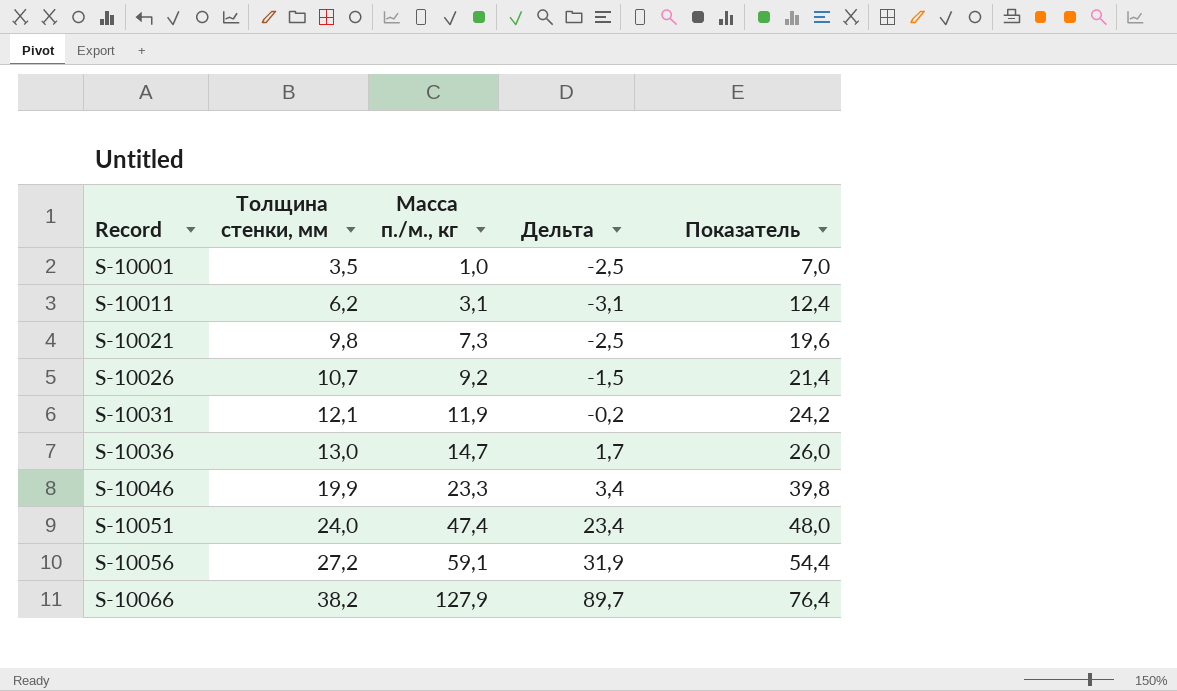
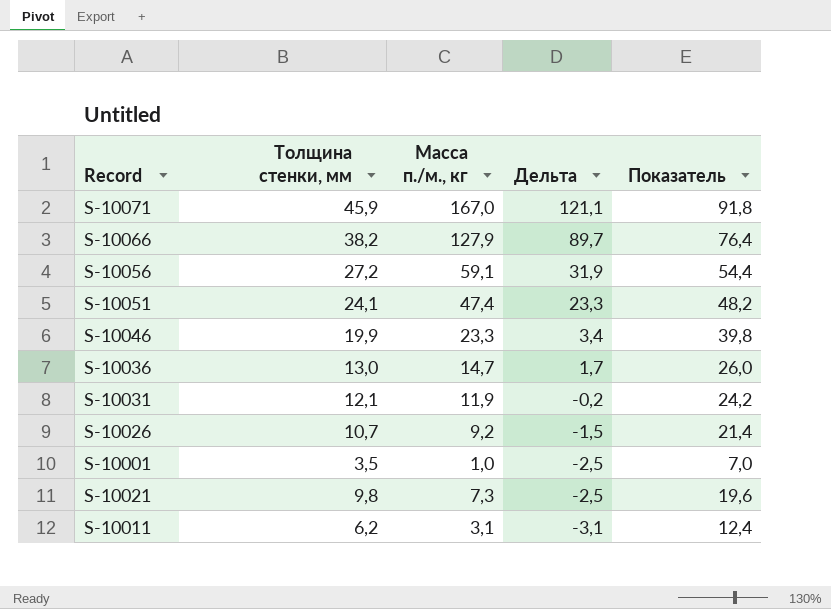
row order: Record ascending -> Дельта descending
row S-10071: none -> 45,9 | 167,0 | 121,1 | 91,8
S-10051 | Толщина стенки, мм: 24,0 -> 24,1
S-10051 | Дельта: 23,4 -> 23,3
S-10051 | Показатель: 48,0 -> 48,2

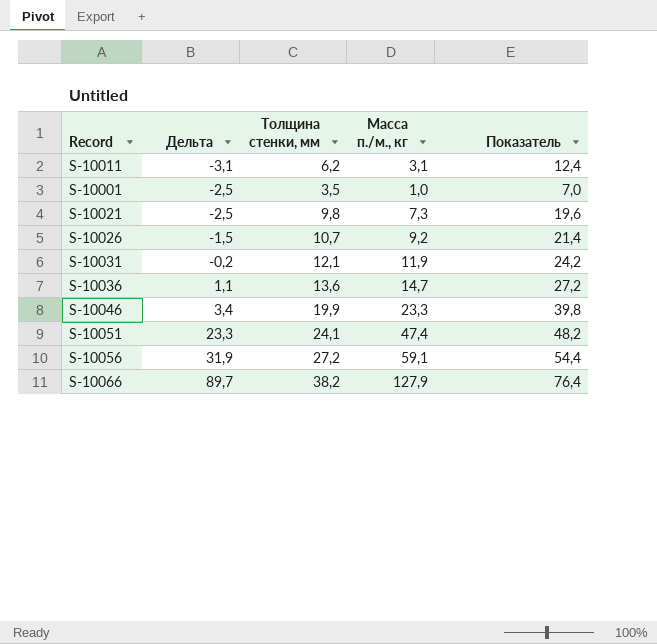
row order: Дельта descending -> Дельта ascending
column Дельта | position: 4 -> 2
row S-10071: 45,9 | 167,0 | 121,1 | 91,8 -> none
S-10036 | Дельта: 1,7 -> 1,1
S-10036 | Толщина стенки, мм: 13,0 -> 13,6
S-10036 | Показатель: 26,0 -> 27,2

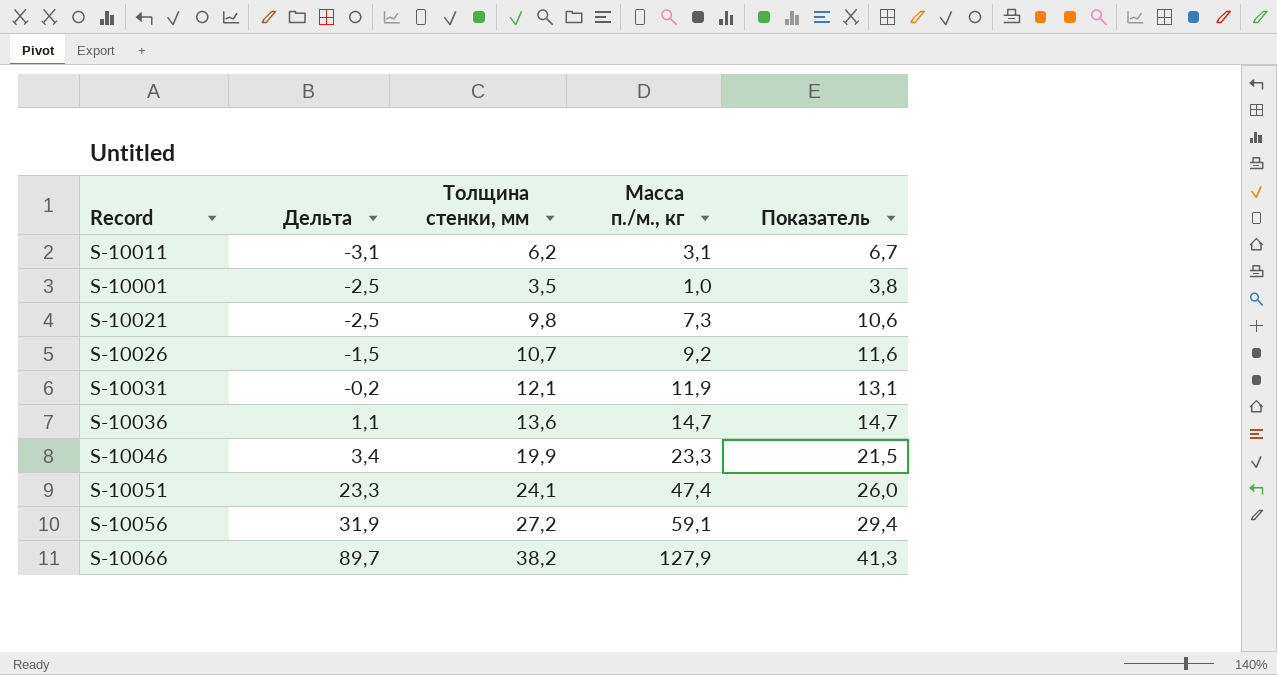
column Показатель | formula: [Толщина стенки, мм] * 2 -> [Толщина стенки, мм] * 1,08

